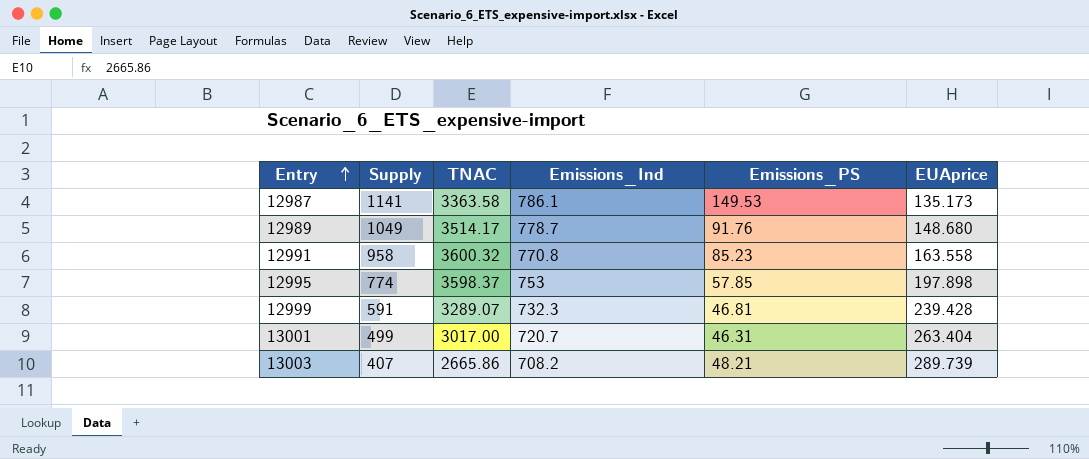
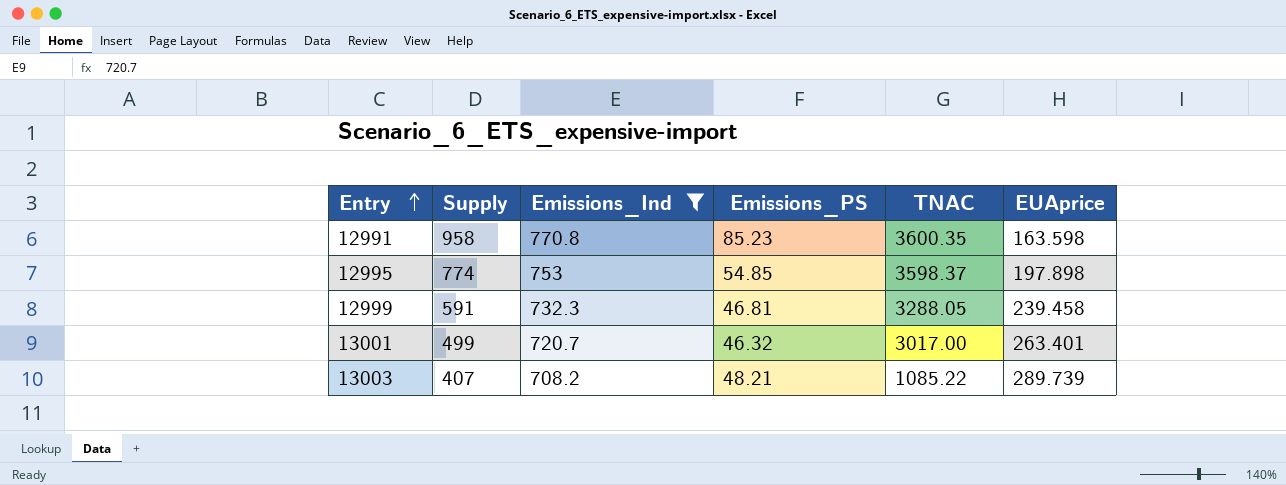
filter: none -> Emissions_Ind <= 770.8
column TNAC | position: 3 -> 5
12991 | TNAC: 3600.32 -> 3600.35
12991 | EUAprice: 163.558 -> 163.598
12995 | Emissions_PS: 57.85 -> 54.85
12999 | TNAC: 3289.07 -> 3288.05
12999 | EUAprice: 239.428 -> 239.458
13001 | Emissions_PS: 46.31 -> 46.32
13001 | EUAprice: 263.404 -> 263.401
13003 | TNAC: 2665.86 -> 1085.22

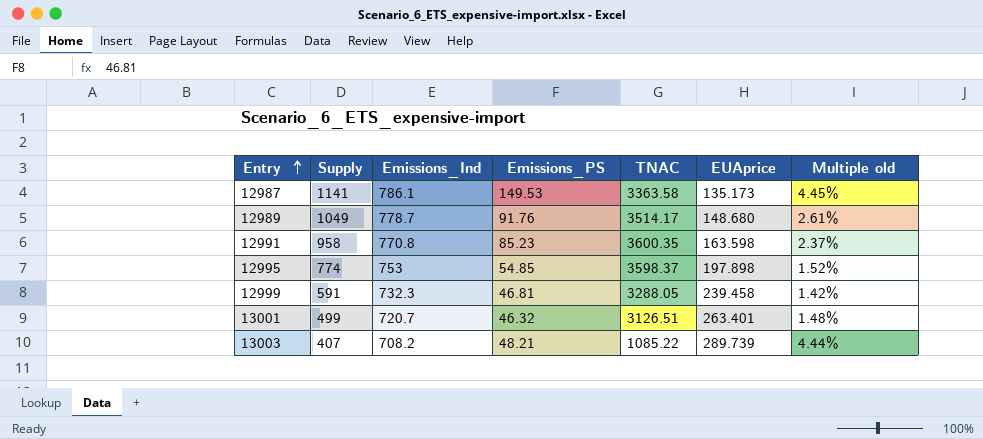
filter: Emissions_Ind <= 770.8 -> none
column Multiple old | formula: none -> [Emissions_PS] / [TNAC]
13001 | TNAC: 3017.00 -> 3126.51

